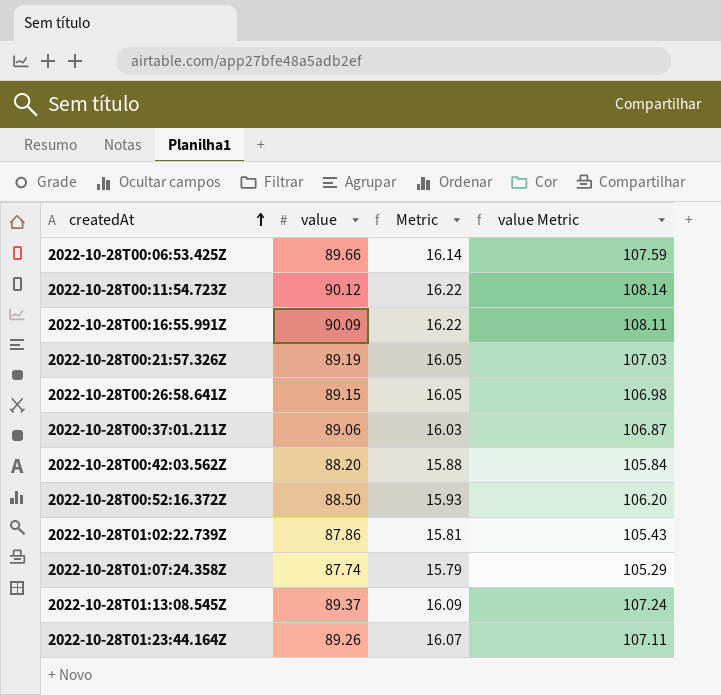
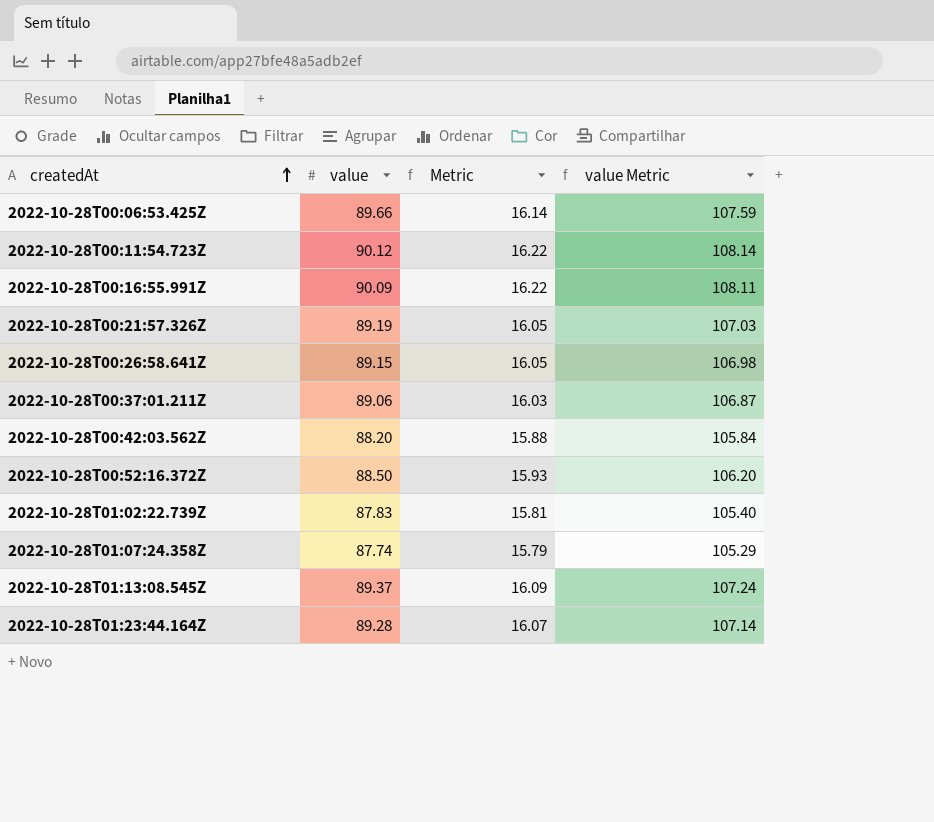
2022-10-28T01:02:22.739Z | value: 87.86 -> 87.83
2022-10-28T01:02:22.739Z | value Metric: 105.43 -> 105.40
2022-10-28T01:23:44.164Z | value: 89.26 -> 89.28
2022-10-28T01:23:44.164Z | value Metric: 107.11 -> 107.14

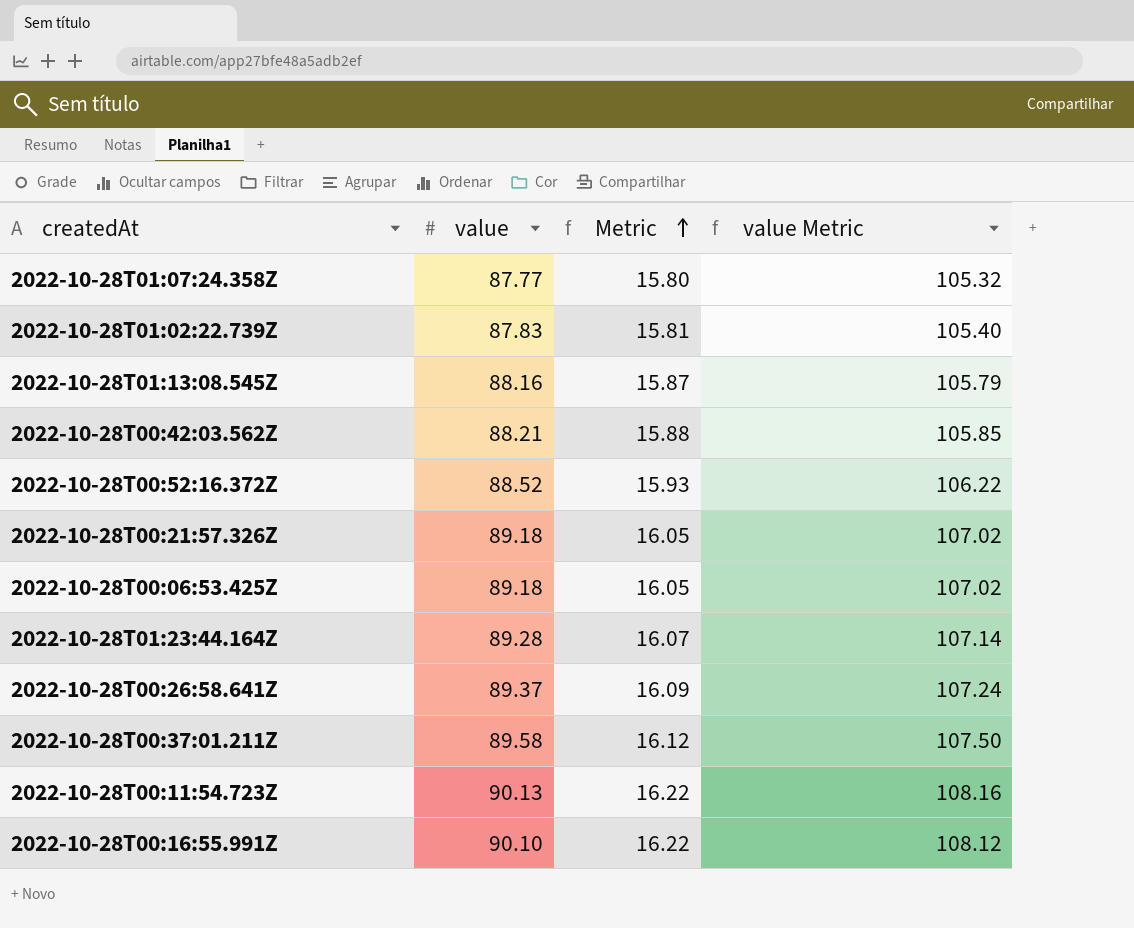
row order: createdAt ascending -> Metric ascending
2022-10-28T01:07:24.358Z | value: 87.74 -> 87.77
2022-10-28T01:07:24.358Z | Metric: 15.79 -> 15.80
2022-10-28T01:07:24.358Z | value Metric: 105.29 -> 105.32
2022-10-28T01:13:08.545Z | value: 89.37 -> 88.16
2022-10-28T01:13:08.545Z | Metric: 16.09 -> 15.87
2022-10-28T01:13:08.545Z | value Metric: 107.24 -> 105.79
2022-10-28T00:42:03.562Z | value: 88.20 -> 88.21
2022-10-28T00:42:03.562Z | value Metric: 105.84 -> 105.85
2022-10-28T00:52:16.372Z | value: 88.50 -> 88.52
2022-10-28T00:52:16.372Z | value Metric: 106.20 -> 106.22
2022-10-28T00:21:57.326Z | value: 89.19 -> 89.18
2022-10-28T00:21:57.326Z | value Metric: 107.03 -> 107.02
2022-10-28T00:06:53.425Z | value: 89.66 -> 89.18
2022-10-28T00:06:53.425Z | Metric: 16.14 -> 16.05
2022-10-28T00:06:53.425Z | value Metric: 107.59 -> 107.02
2022-10-28T00:26:58.641Z | value: 89.15 -> 89.37
2022-10-28T00:26:58.641Z | Metric: 16.05 -> 16.09
2022-10-28T00:26:58.641Z | value Metric: 106.98 -> 107.24
2022-10-28T00:37:01.211Z | value: 89.06 -> 89.58
2022-10-28T00:37:01.211Z | Metric: 16.03 -> 16.12
2022-10-28T00:37:01.211Z | value Metric: 106.87 -> 107.50
2022-10-28T00:11:54.723Z | value: 90.12 -> 90.13
2022-10-28T00:11:54.723Z | value Metric: 108.14 -> 108.16
2022-10-28T00:16:55.991Z | value: 90.09 -> 90.10
2022-10-28T00:16:55.991Z | value Metric: 108.11 -> 108.12

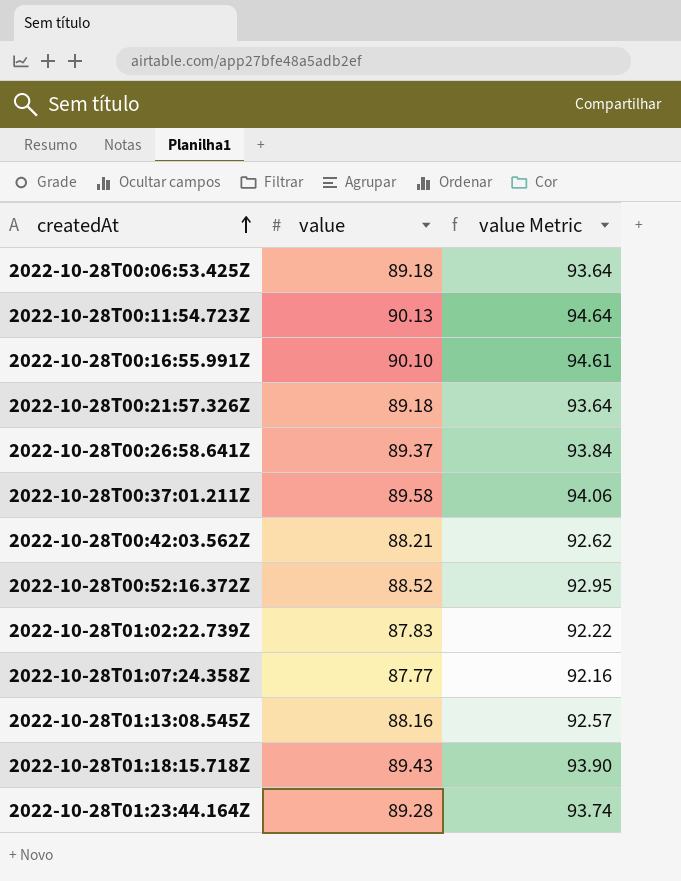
row order: Metric ascending -> createdAt ascending
column Metric | formula: [value] * 0.18 -> none
column value Metric | formula: [value] * 1.2 -> [value] * 1.05
row 2022-10-28T01:18:15.718Z: none -> 89.43 | 93.90

